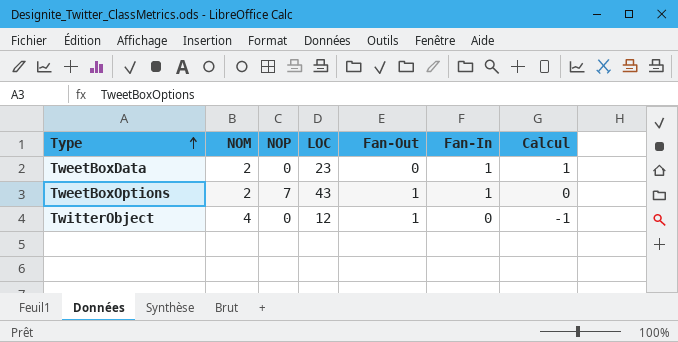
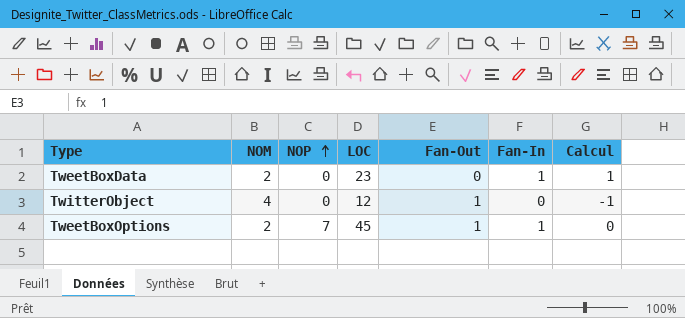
row order: Type ascending -> NOP ascending
TweetBoxOptions | LOC: 43 -> 45

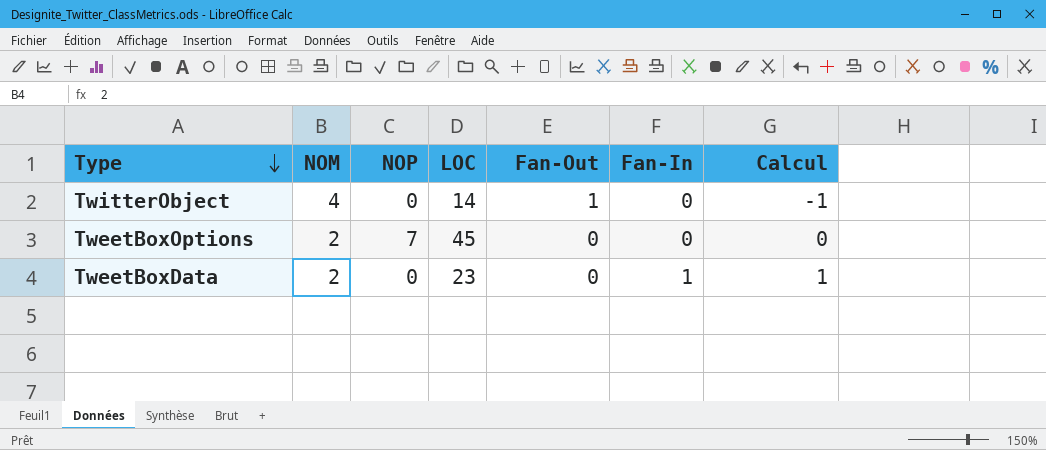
row order: NOP ascending -> Type descending
TwitterObject | LOC: 12 -> 14
TweetBoxOptions | Fan-Out: 1 -> 0
TweetBoxOptions | Fan-In: 1 -> 0

